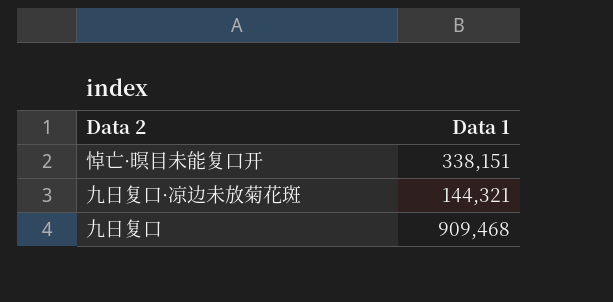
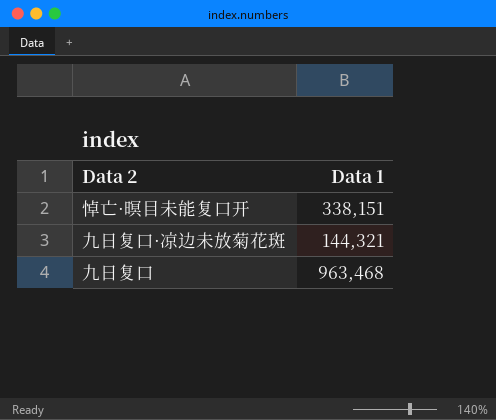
九日复口 | Data 1: 909,468 -> 963,468

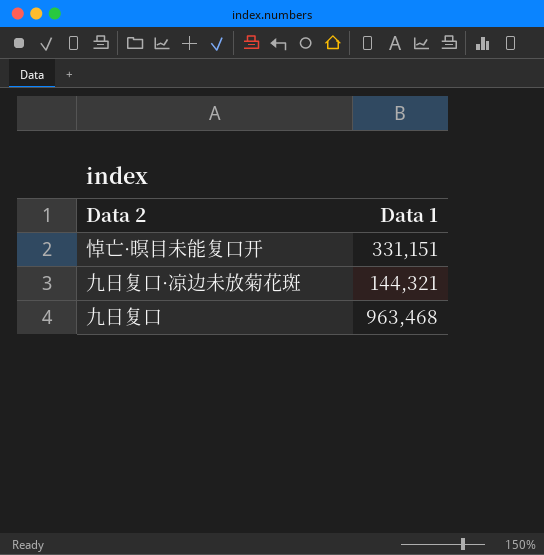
悼亡·暝目未能复口开 | Data 1: 338,151 -> 331,151

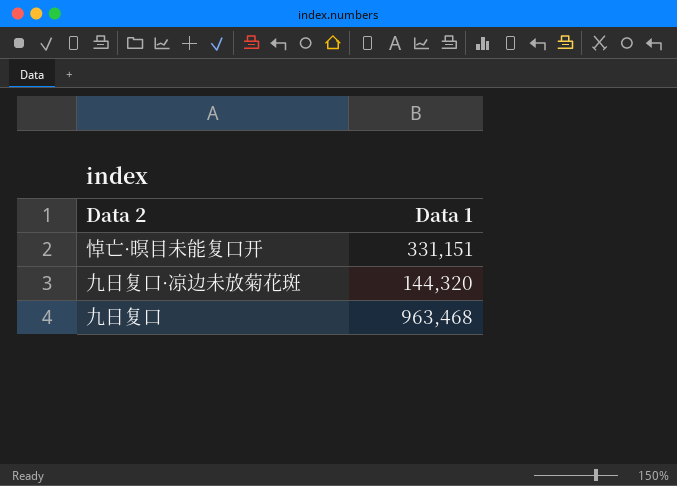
九日复口·凉边未放菊花斑 | Data 1: 144,321 -> 144,320

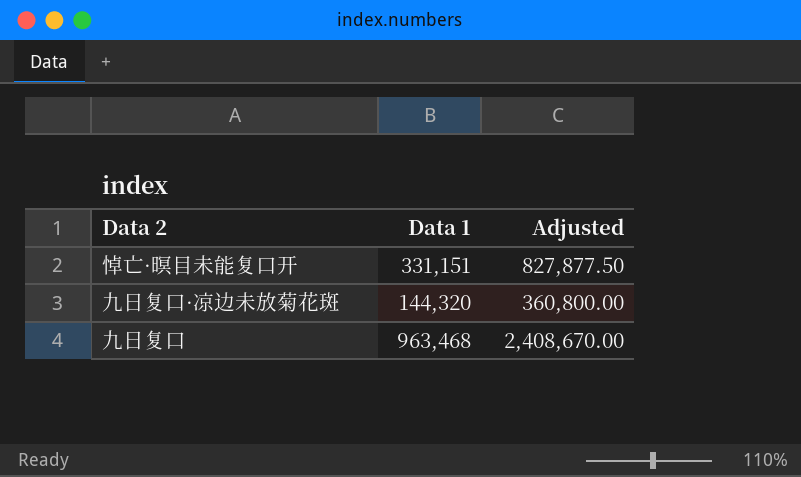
column Adjusted | formula: none -> [Data 1] * 2.5

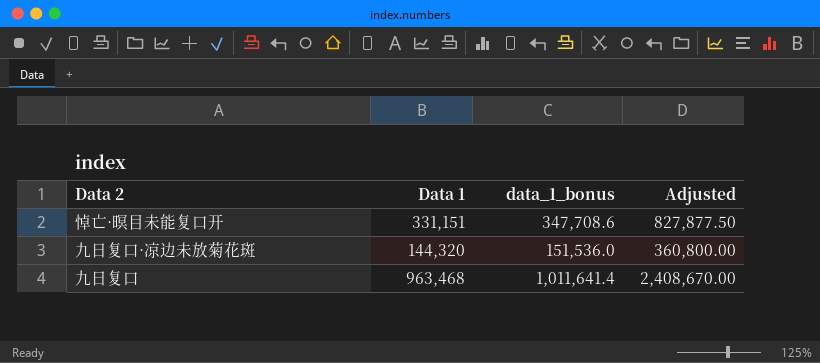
column data_1_bonus | formula: none -> [Data 1] * 1.05

